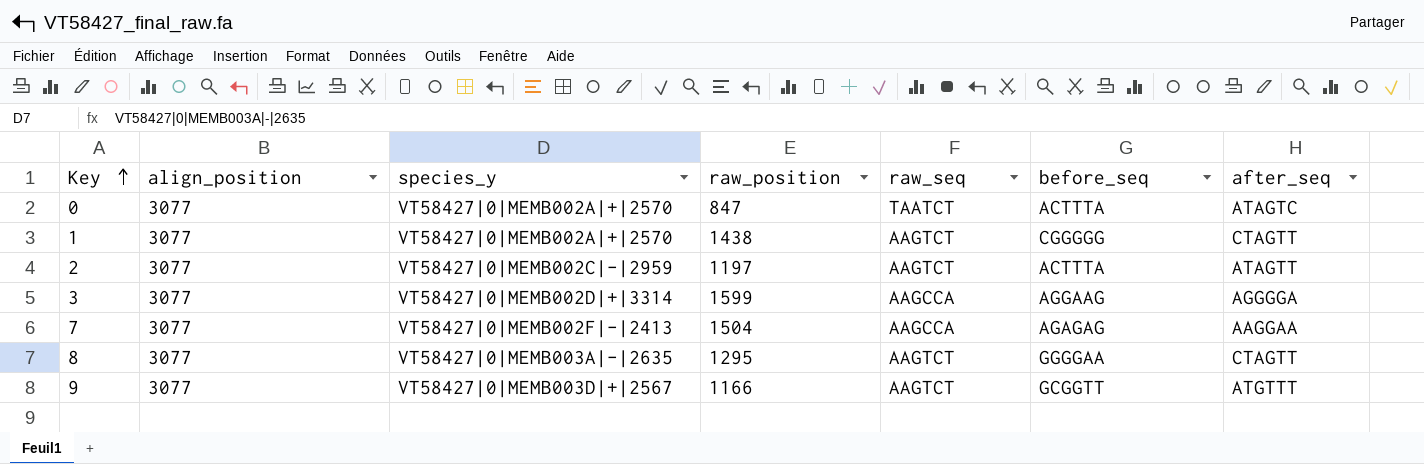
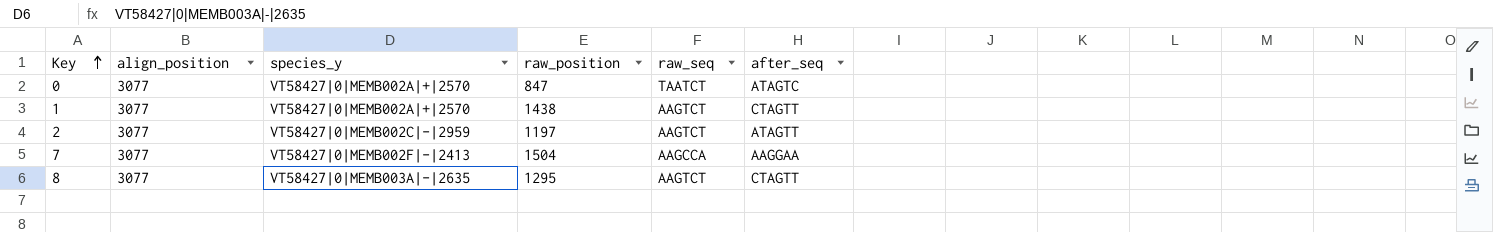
column before_seq | position: 6 -> none
row 3: 3077 | VT58427|0|MEMB002D|+|3314 | 1599 | AAGCCA | AGGAAG | AGGGGA -> none
row 9: 3077 | VT58427|0|MEMB003D|+|2567 | 1166 | AAGTCT | GCGGTT | ATGTTT -> none

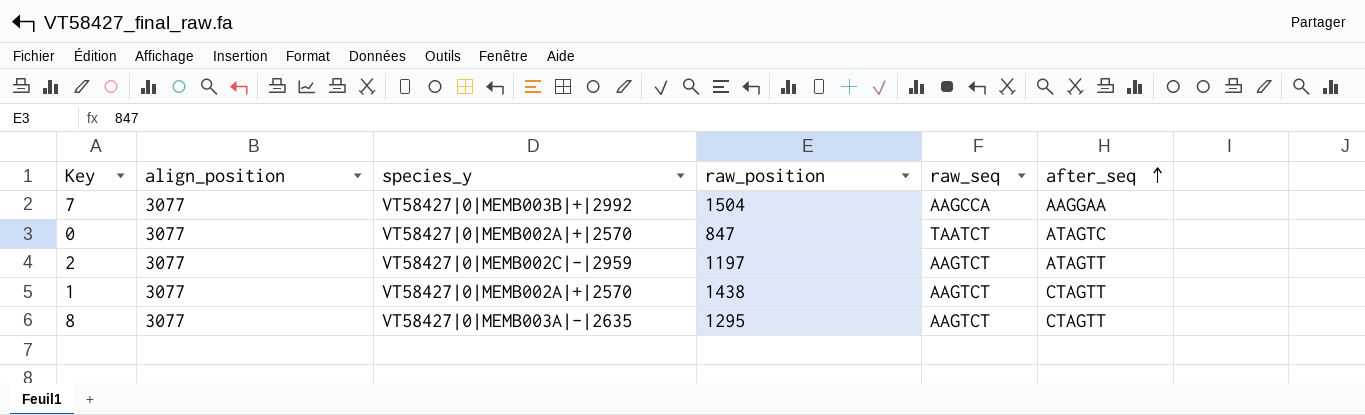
row order: Key ascending -> after_seq ascending
7 | species_y: VT58427|0|MEMB002F|-|2413 -> VT58427|0|MEMB003B|+|2992

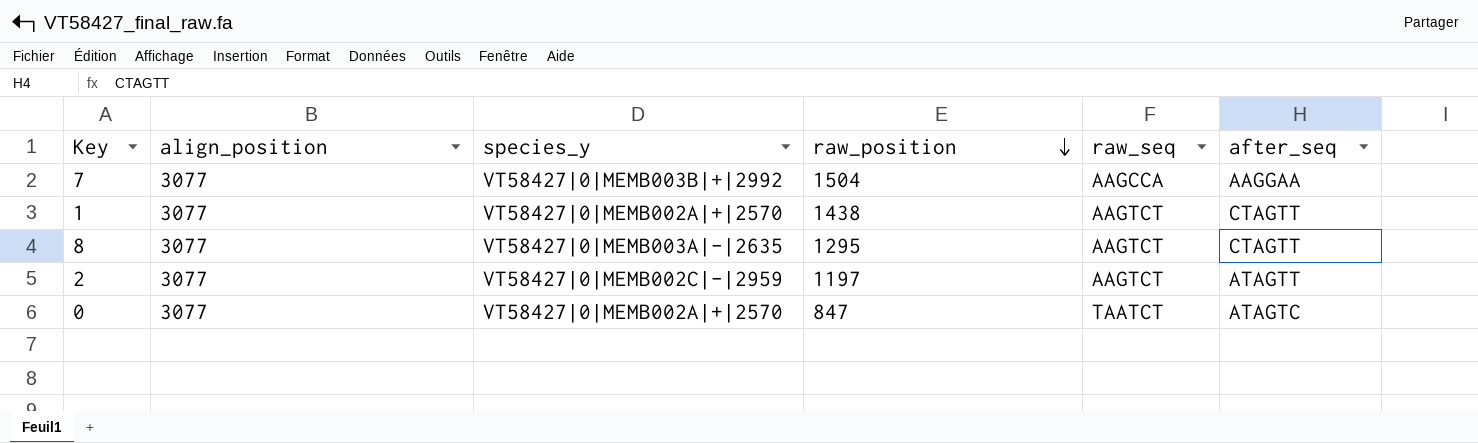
row order: after_seq ascending -> raw_position descending

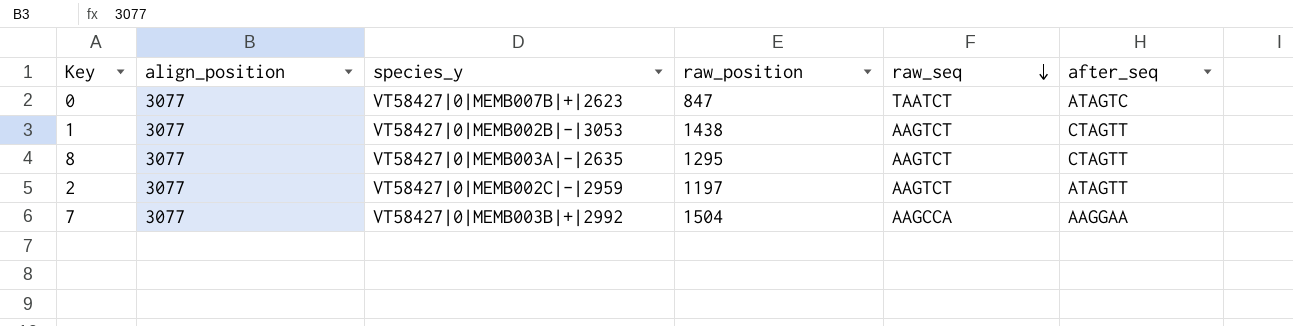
row order: raw_position descending -> raw_seq descending
0 | species_y: VT58427|0|MEMB002A|+|2570 -> VT58427|0|MEMB007B|+|2623
1 | species_y: VT58427|0|MEMB002A|+|2570 -> VT58427|0|MEMB002B|-|3053

